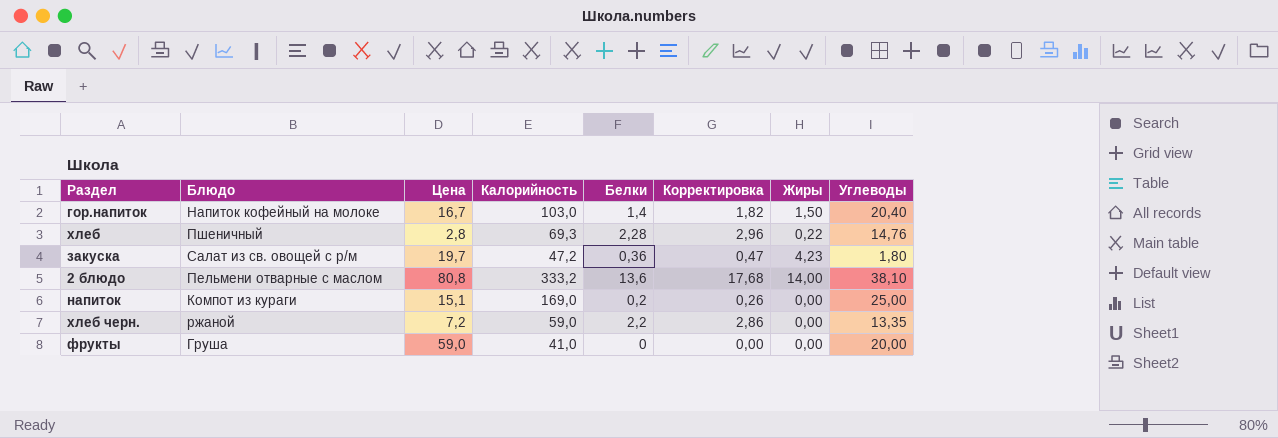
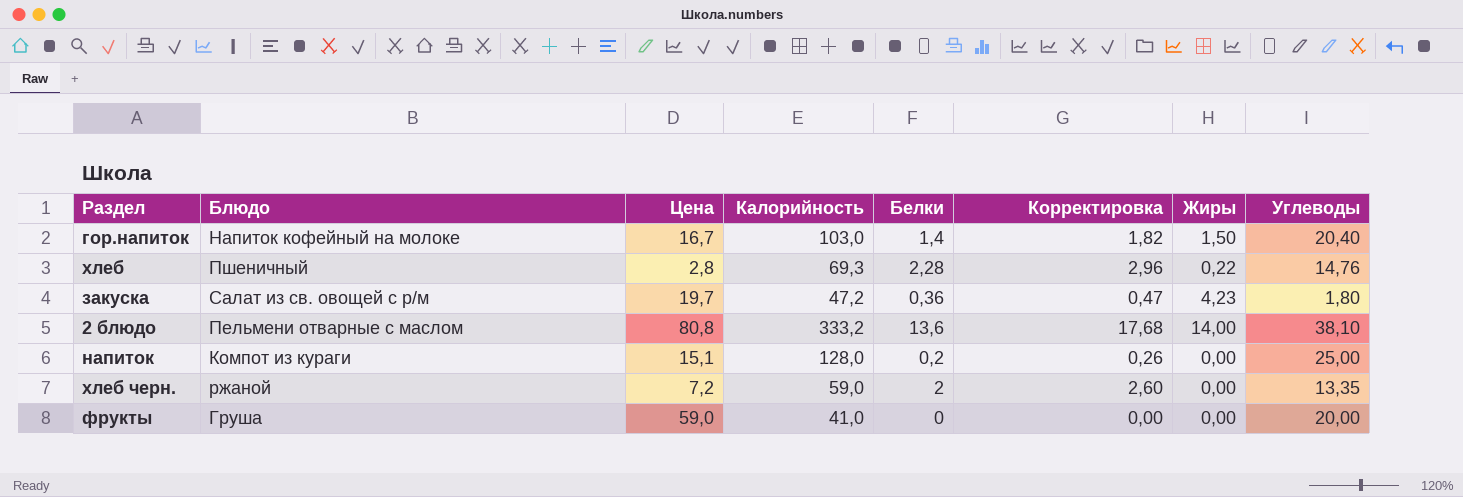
напиток | Калорийность: 169,0 -> 128,0
хлеб черн. | Белки: 2,2 -> 2
хлеб черн. | Корректировка: 2,86 -> 2,60

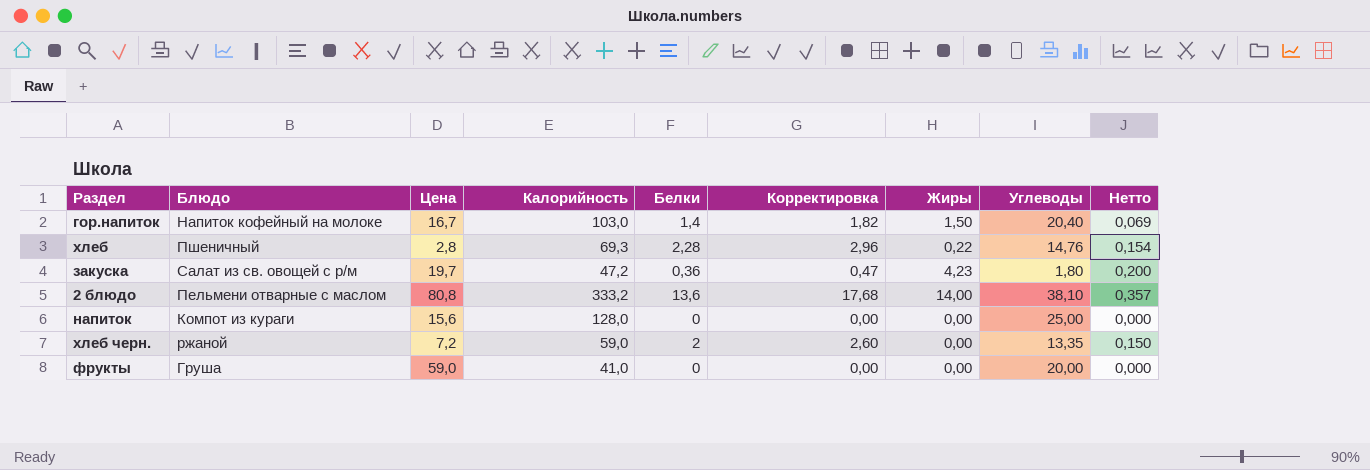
column Нетто | formula: none -> [Белки] / [Углеводы]
напиток | Цена: 15,1 -> 15,6
напиток | Белки: 0,2 -> 0
напиток | Корректировка: 0,26 -> 0,00

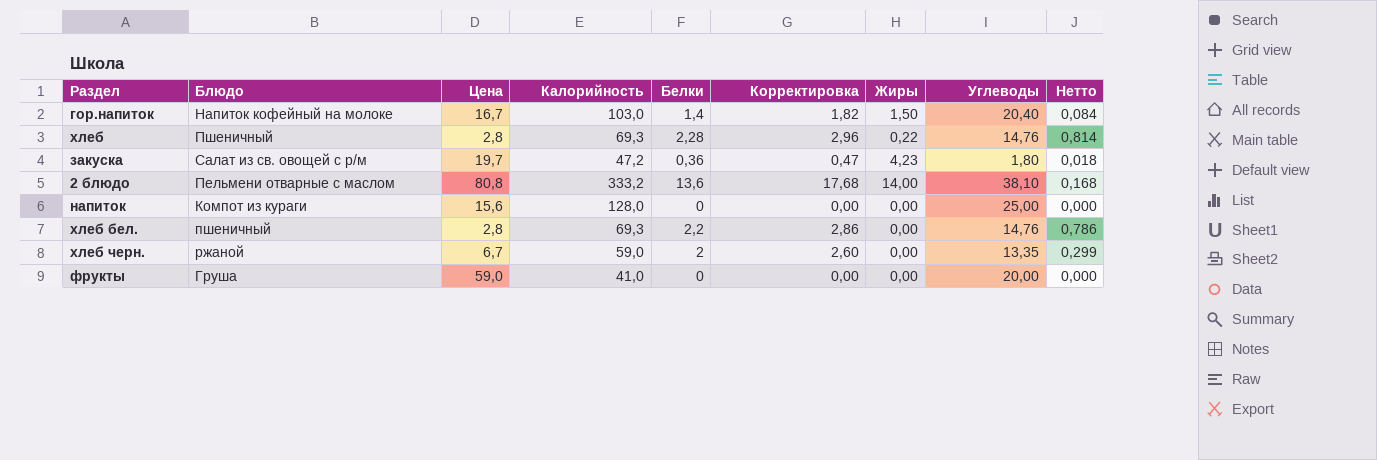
column Нетто | formula: [Белки] / [Углеводы] -> [Белки] / [Цена]
row хлеб бел.: none -> пшеничный | 2,8 | 69,3 | 2,2 | 2,86 | 0,00 | 14,76 | 0,786
хлеб черн. | Цена: 7,2 -> 6,7

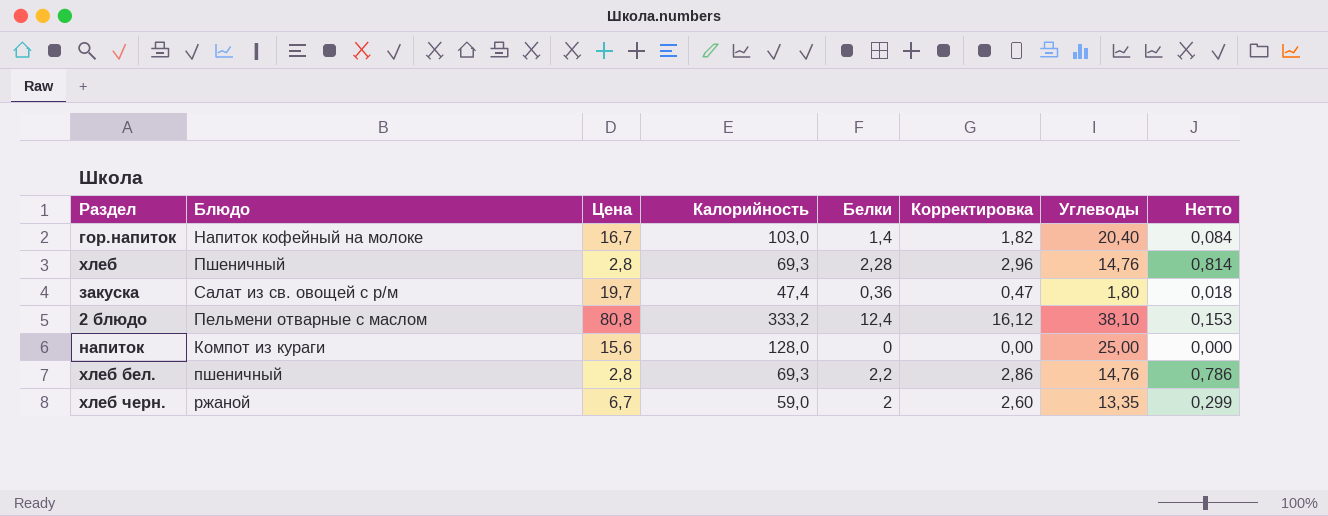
column Жиры | position: 7 -> none
row фрукты: Груша | 59,0 | 41,0 | 0 | 0,00 | 0,00 | 20,00 | 0,000 -> none
закуска | Калорийность: 47,2 -> 47,4
2 блюдо | Белки: 13,6 -> 12,4
2 блюдо | Корректировка: 17,68 -> 16,12
2 блюдо | Нетто: 0,168 -> 0,153

